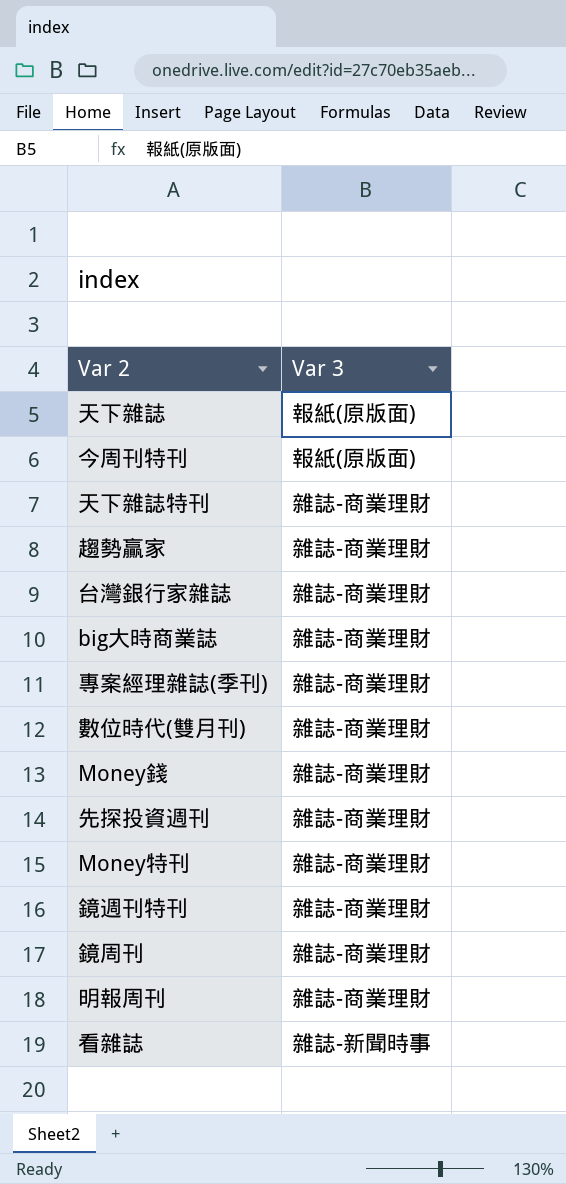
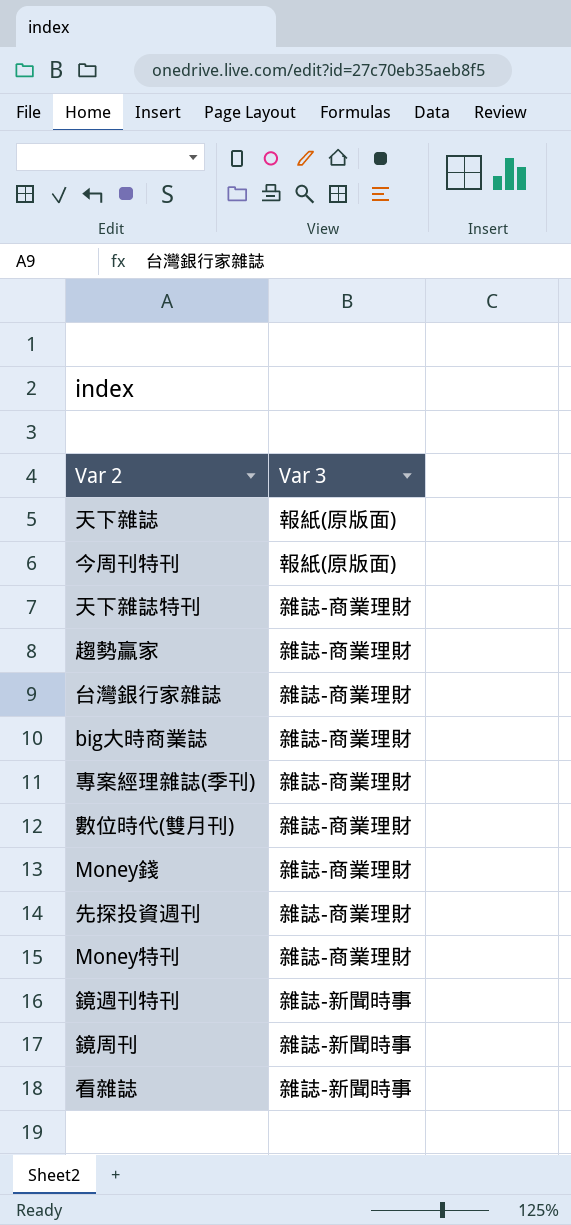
row 明報周刊: 雜誌-商業理財 -> none
鏡週刊特刊 | Var 3: 雜誌-商業理財 -> 雜誌-新聞時事
鏡周刊 | Var 3: 雜誌-商業理財 -> 雜誌-新聞時事

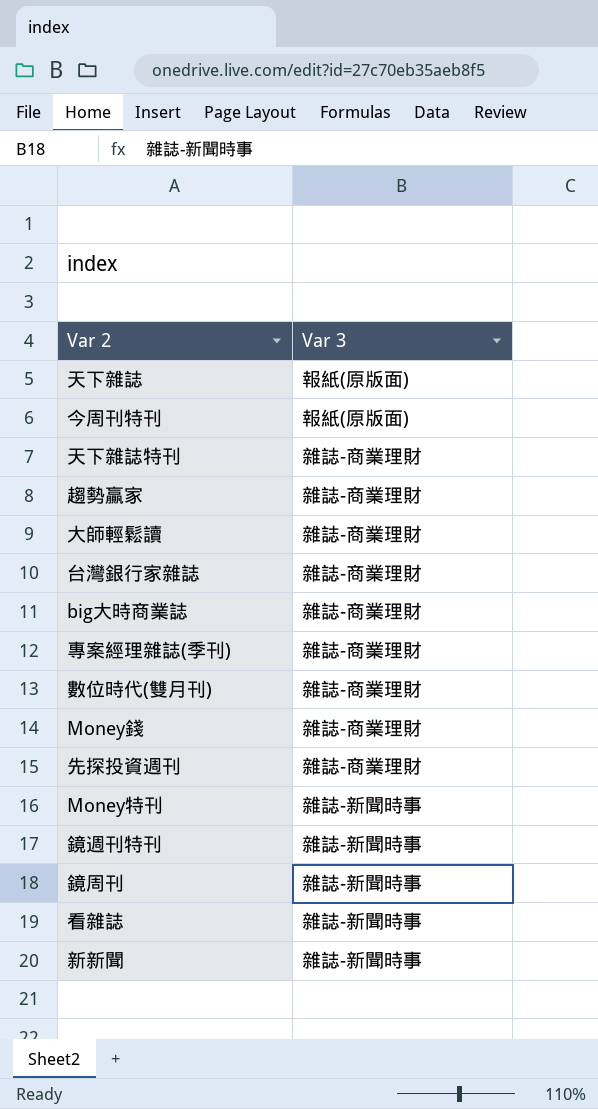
row 大師輕鬆讀: none -> 雜誌-商業理財
Money特刊 | Var 3: 雜誌-商業理財 -> 雜誌-新聞時事
row 新新聞: none -> 雜誌-新聞時事

